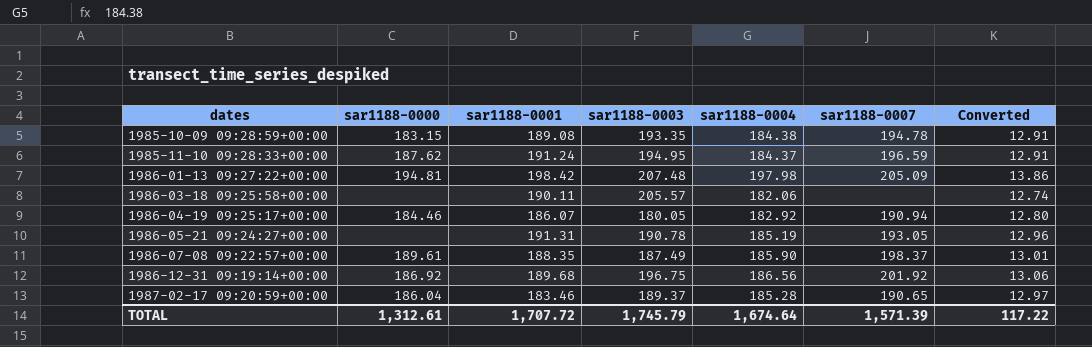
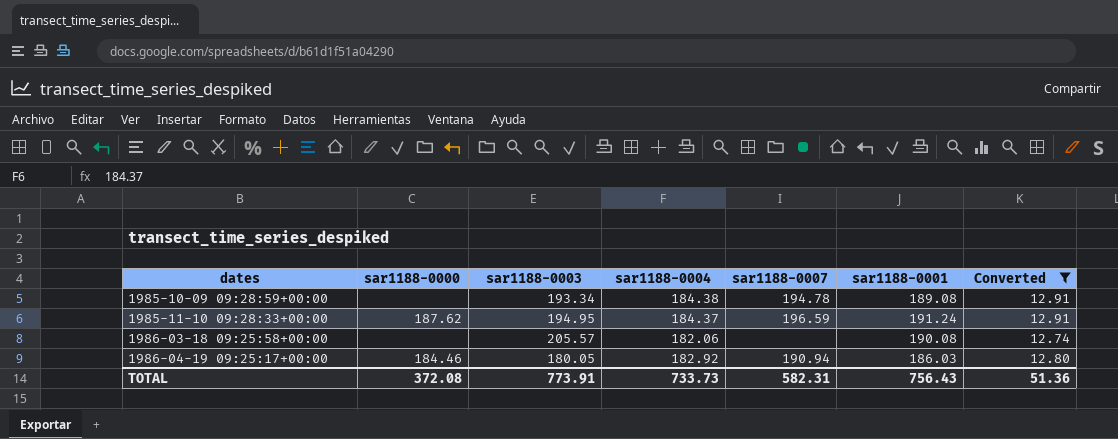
filter: none -> Converted <= 12.91
column sar1188-0001 | position: 3 -> 6
1985-10-09 09:28:59+00:00 | sar1188-0000: 183.15 -> none
1985-10-09 09:28:59+00:00 | sar1188-0003: 193.35 -> 193.34
1986-03-18 09:25:58+00:00 | sar1188-0001: 190.11 -> 190.08
1986-04-19 09:25:17+00:00 | sar1188-0001: 186.07 -> 186.03
TOTAL | sar1188-0000: 1,312.61 -> 372.08
TOTAL | sar1188-0003: 1,745.79 -> 773.91
TOTAL | sar1188-0004: 1,674.64 -> 733.73
TOTAL | sar1188-0007: 1,571.39 -> 582.31
TOTAL | sar1188-0001: 1,707.72 -> 756.43
TOTAL | Converted: 117.22 -> 51.36

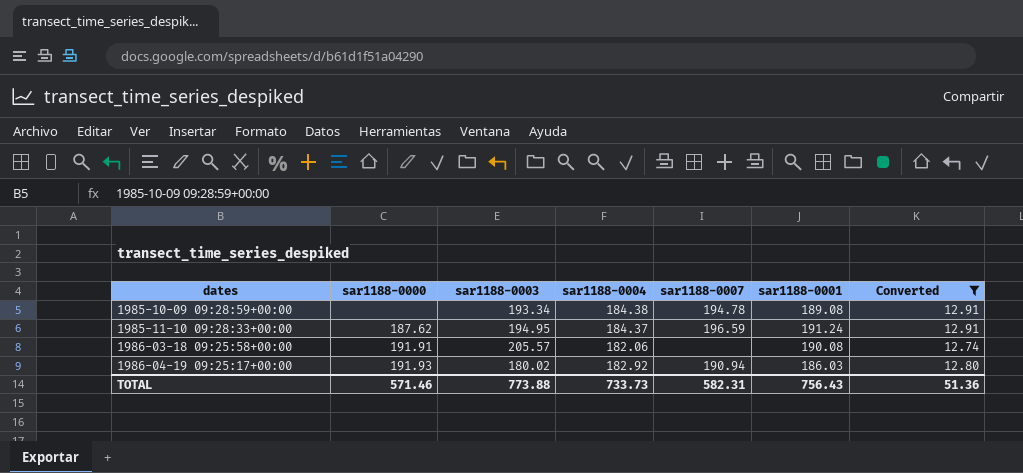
1986-03-18 09:25:58+00:00 | sar1188-0000: none -> 191.91
1986-04-19 09:25:17+00:00 | sar1188-0000: 184.46 -> 191.93
1986-04-19 09:25:17+00:00 | sar1188-0003: 180.05 -> 180.02
TOTAL | sar1188-0000: 372.08 -> 571.46
TOTAL | sar1188-0003: 773.91 -> 773.88

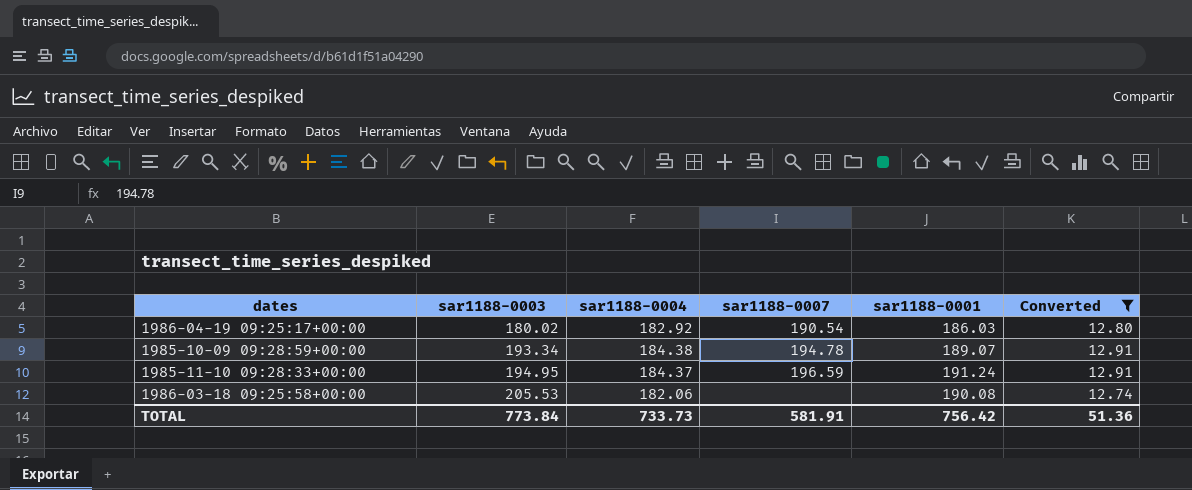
row order: dates ascending -> sar1188-0003 ascending
column sar1188-0000 | position: 2 -> none
1986-04-19 09:25:17+00:00 | sar1188-0007: 190.94 -> 190.54
1985-10-09 09:28:59+00:00 | sar1188-0001: 189.08 -> 189.07
1986-03-18 09:25:58+00:00 | sar1188-0003: 205.57 -> 205.53
TOTAL | sar1188-0003: 773.88 -> 773.84
TOTAL | sar1188-0007: 582.31 -> 581.91
TOTAL | sar1188-0001: 756.43 -> 756.42

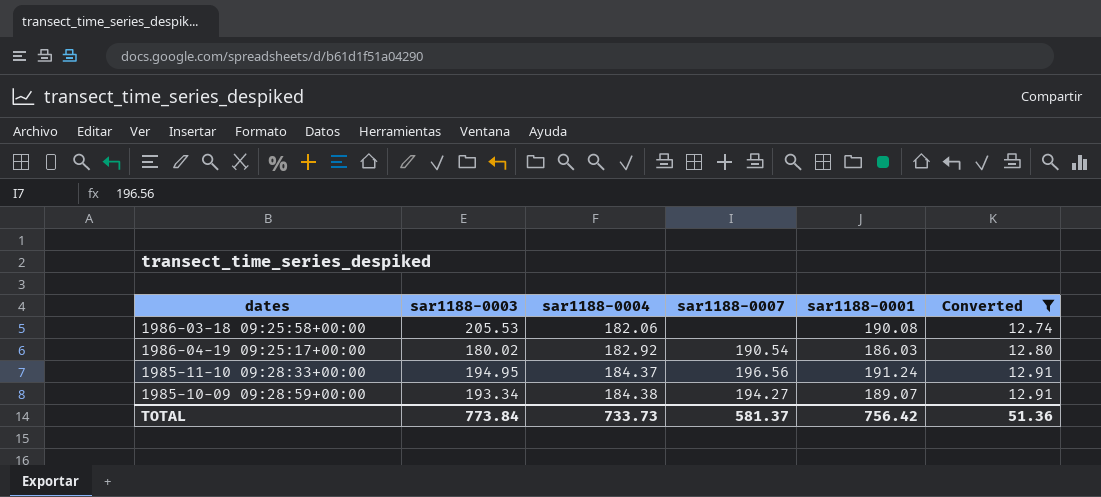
row order: sar1188-0003 ascending -> sar1188-0004 ascending
1985-11-10 09:28:33+00:00 | sar1188-0007: 196.59 -> 196.56
1985-10-09 09:28:59+00:00 | sar1188-0007: 194.78 -> 194.27
TOTAL | sar1188-0007: 581.91 -> 581.37

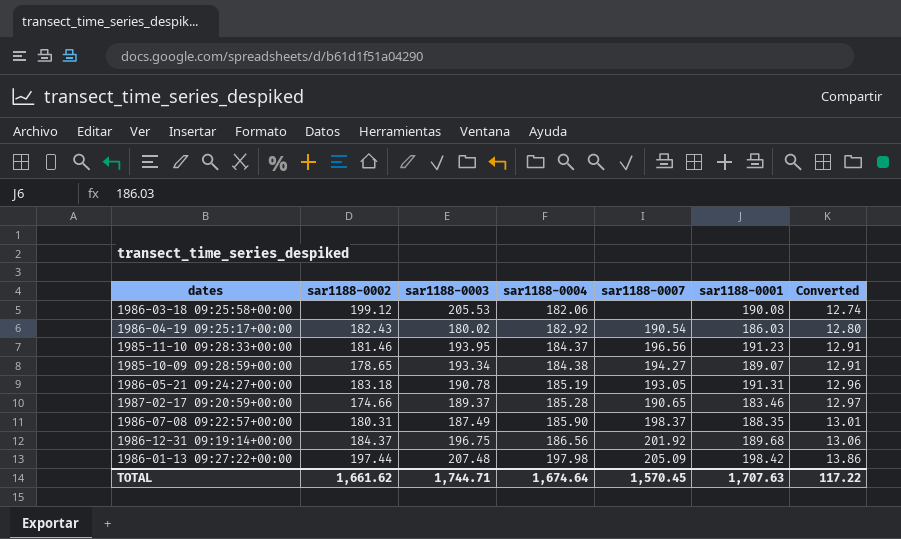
filter: Converted <= 12.91 -> none
column sar1188-0002 | position: none -> 2
1985-11-10 09:28:33+00:00 | sar1188-0003: 194.95 -> 193.95
1985-11-10 09:28:33+00:00 | sar1188-0001: 191.24 -> 191.23
TOTAL | sar1188-0003: 773.84 -> 1,744.71
TOTAL | sar1188-0004: 733.73 -> 1,674.64
TOTAL | sar1188-0007: 581.37 -> 1,570.45
TOTAL | sar1188-0001: 756.42 -> 1,707.63
TOTAL | Converted: 51.36 -> 117.22

